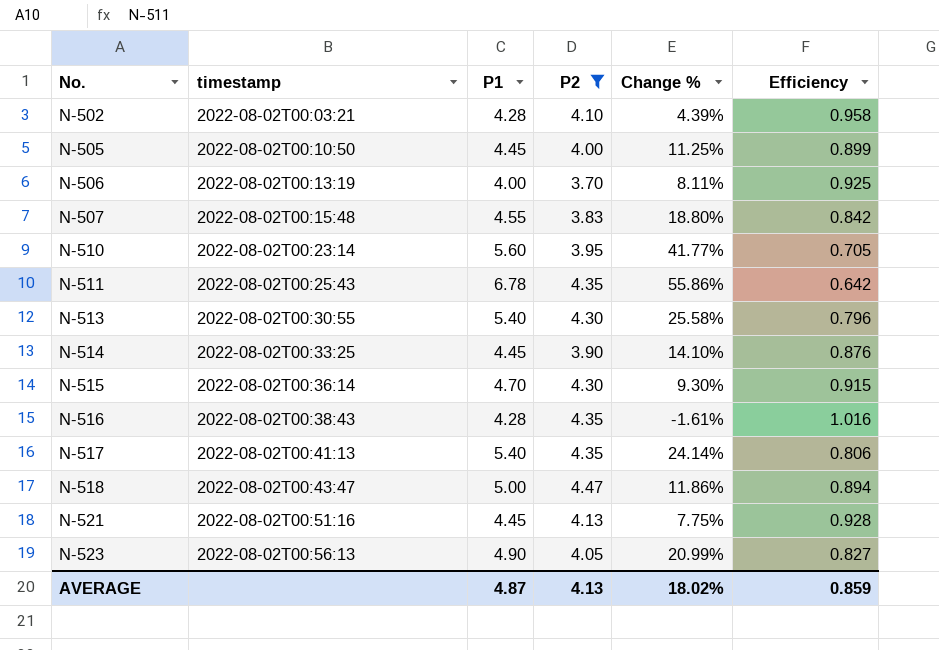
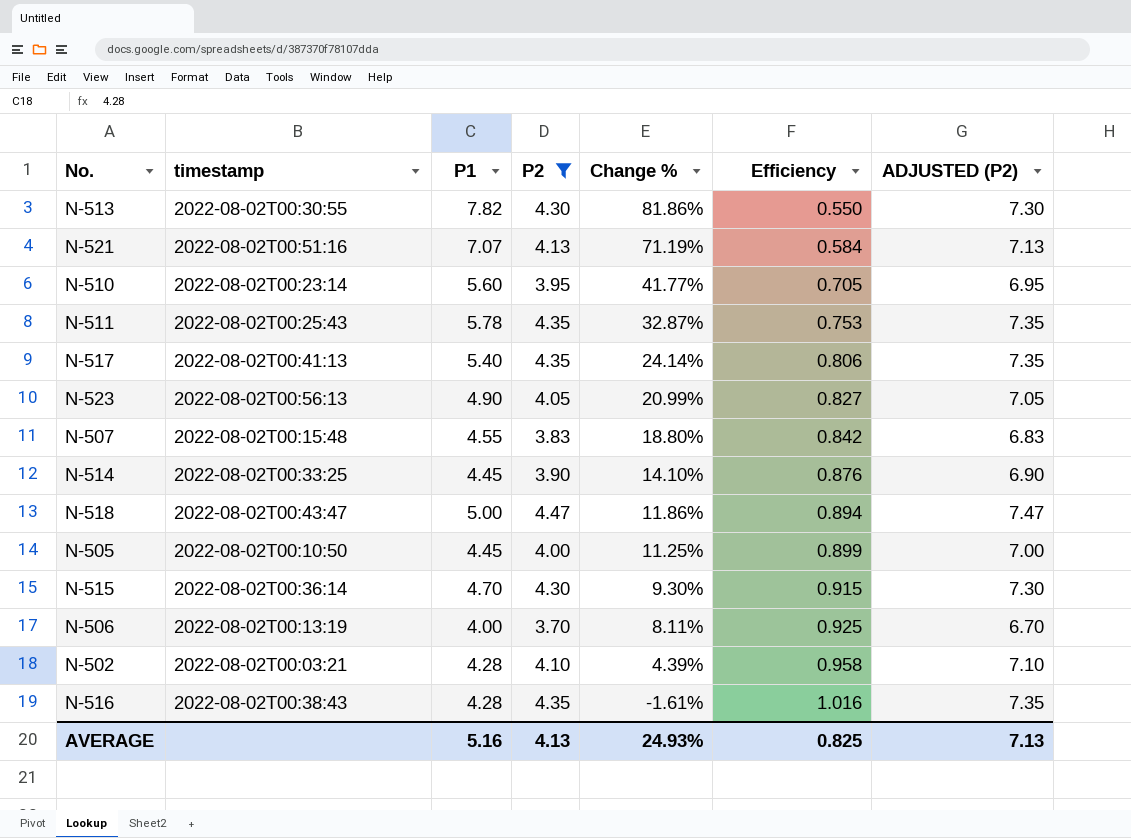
row order: No. ascending -> Change % descending
column ADJUSTED (P2) | formula: none -> [P2] + 3
N-513 | P1: 5.40 -> 7.82
N-513 | Change %: 25.58% -> 81.86%
N-513 | Efficiency: 0.796 -> 0.550
N-521 | P1: 4.45 -> 7.07
N-521 | Change %: 7.75% -> 71.19%
N-521 | Efficiency: 0.928 -> 0.584
N-511 | P1: 6.78 -> 5.78
N-511 | Change %: 55.86% -> 32.87%
N-511 | Efficiency: 0.642 -> 0.753
AVERAGE | P1: 4.87 -> 5.16
AVERAGE | Change %: 18.02% -> 24.93%
AVERAGE | Efficiency: 0.859 -> 0.825

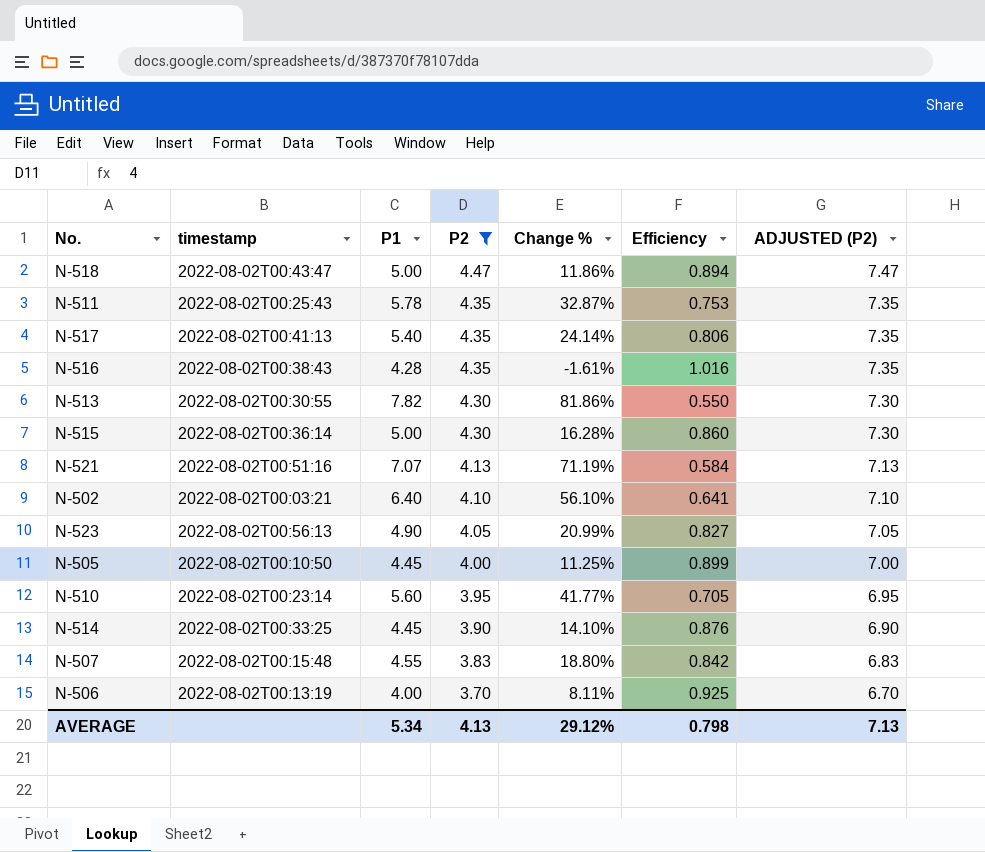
row order: Change % descending -> P2 descending
N-515 | P1: 4.70 -> 5.00
N-515 | Change %: 9.30% -> 16.28%
N-515 | Efficiency: 0.915 -> 0.860
N-502 | P1: 4.28 -> 6.40
N-502 | Change %: 4.39% -> 56.10%
N-502 | Efficiency: 0.958 -> 0.641
AVERAGE | P1: 5.16 -> 5.34
AVERAGE | Change %: 24.93% -> 29.12%
AVERAGE | Efficiency: 0.825 -> 0.798

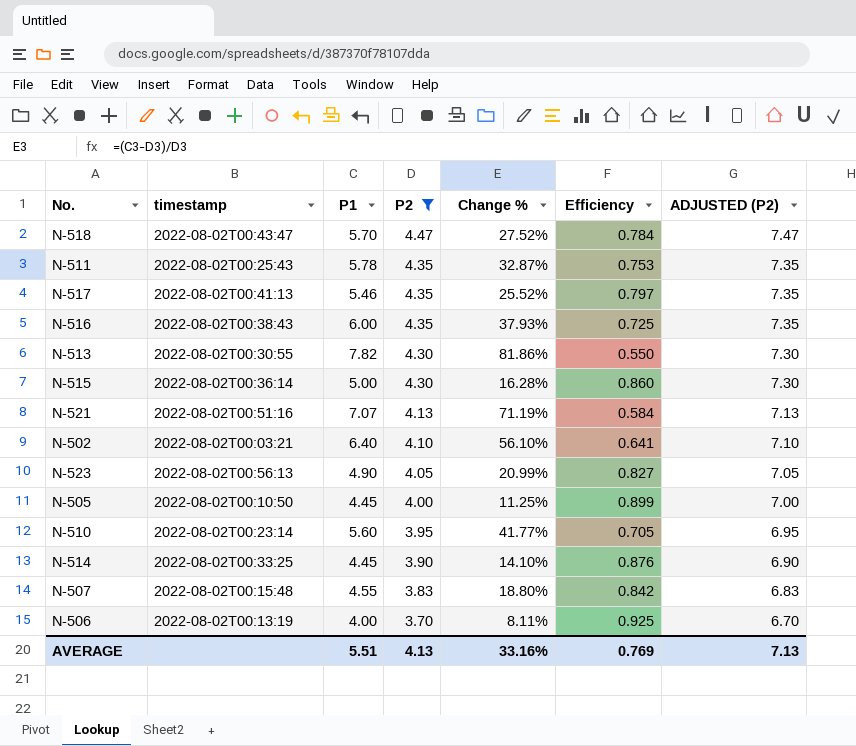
N-518 | P1: 5.00 -> 5.70
N-518 | Change %: 11.86% -> 27.52%
N-518 | Efficiency: 0.894 -> 0.784
N-517 | P1: 5.40 -> 5.46
N-517 | Change %: 24.14% -> 25.52%
N-517 | Efficiency: 0.806 -> 0.797
N-516 | P1: 4.28 -> 6.00
N-516 | Change %: -1.61% -> 37.93%
N-516 | Efficiency: 1.016 -> 0.725
AVERAGE | P1: 5.34 -> 5.51
AVERAGE | Change %: 29.12% -> 33.16%
AVERAGE | Efficiency: 0.798 -> 0.769

